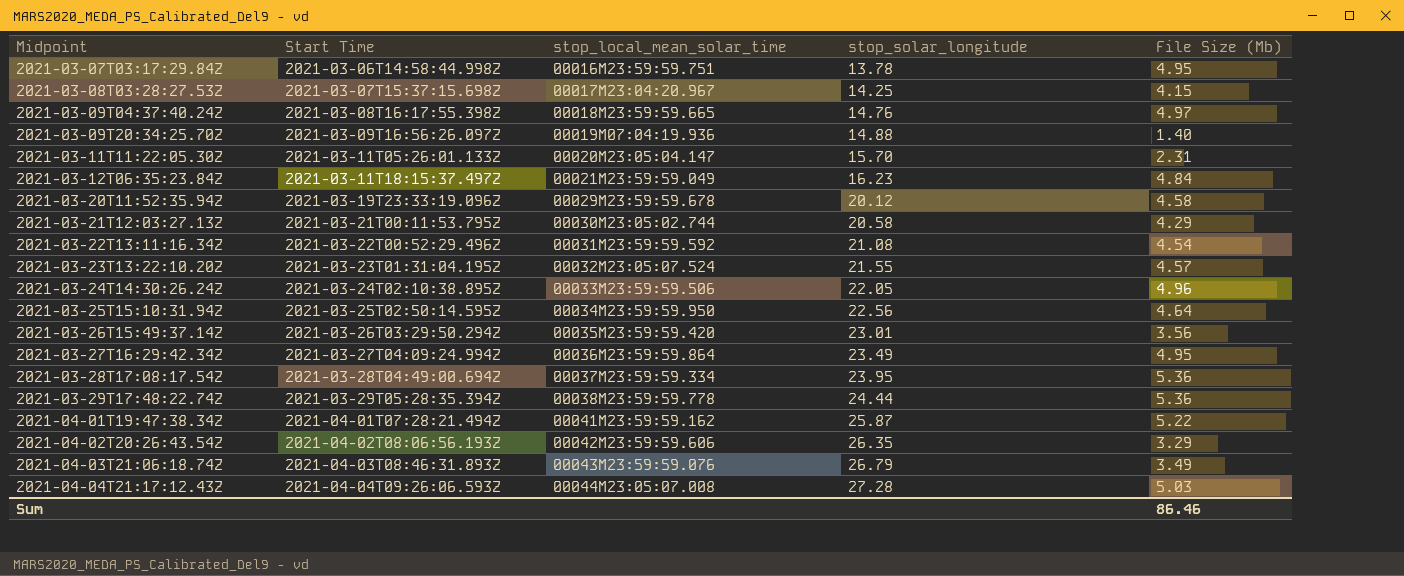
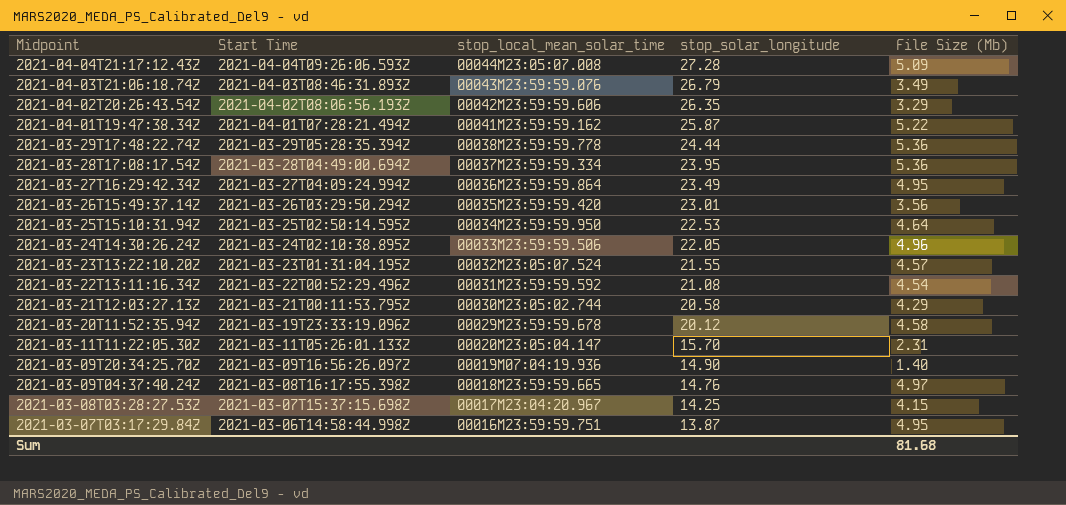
row order: Midpoint ascending -> Midpoint descending
row 2021-03-12T06:35:23.84Z: 2021-03-11T18:15:37.497Z | 00021M23:59:59.049 | 16.23 | 4.84 -> none
2021-04-04T21:17:12.43Z | File Size (Mb): 5.03 -> 5.09
2021-03-25T15:10:31.94Z | stop_solar_longitude: 22.56 -> 22.53
2021-03-09T20:34:25.70Z | stop_solar_longitude: 14.88 -> 14.90
2021-03-07T03:17:29.84Z | stop_solar_longitude: 13.78 -> 13.87
Sum | File Size (Mb): 86.46 -> 81.68

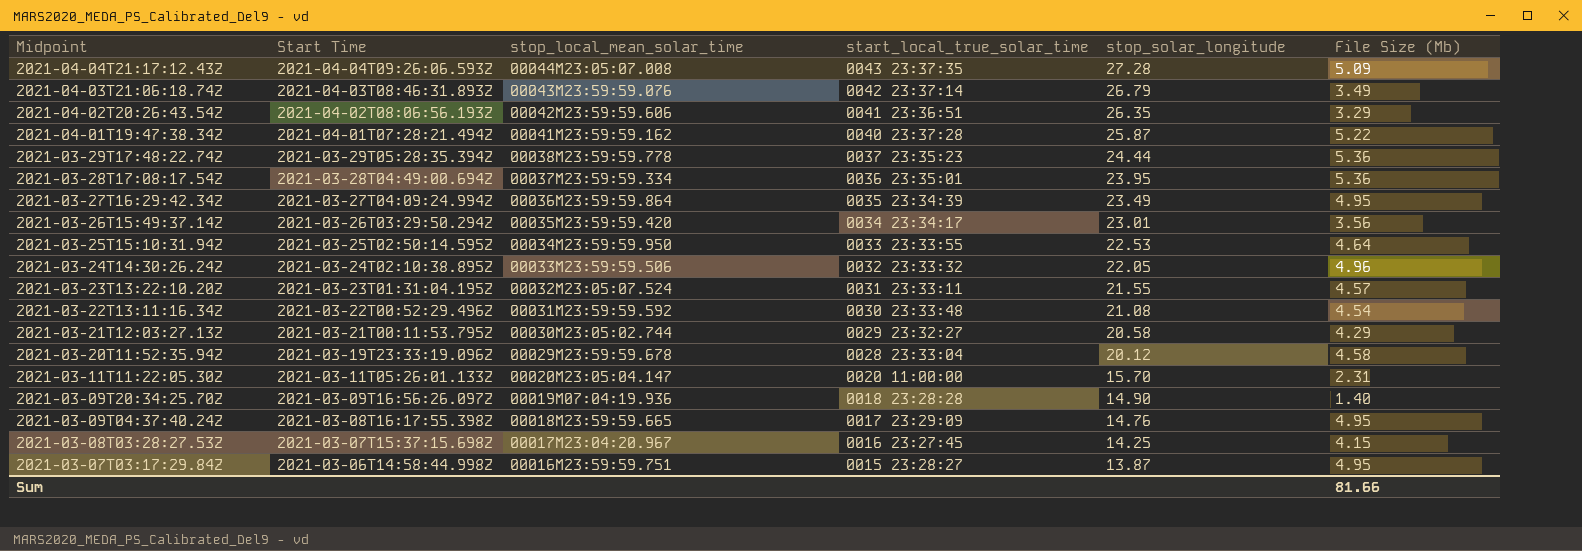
column start_local_true_solar_time | position: none -> 4
2021-03-09T04:37:40.24Z | File Size (Mb): 4.97 -> 4.95
Sum | File Size (Mb): 81.68 -> 81.66

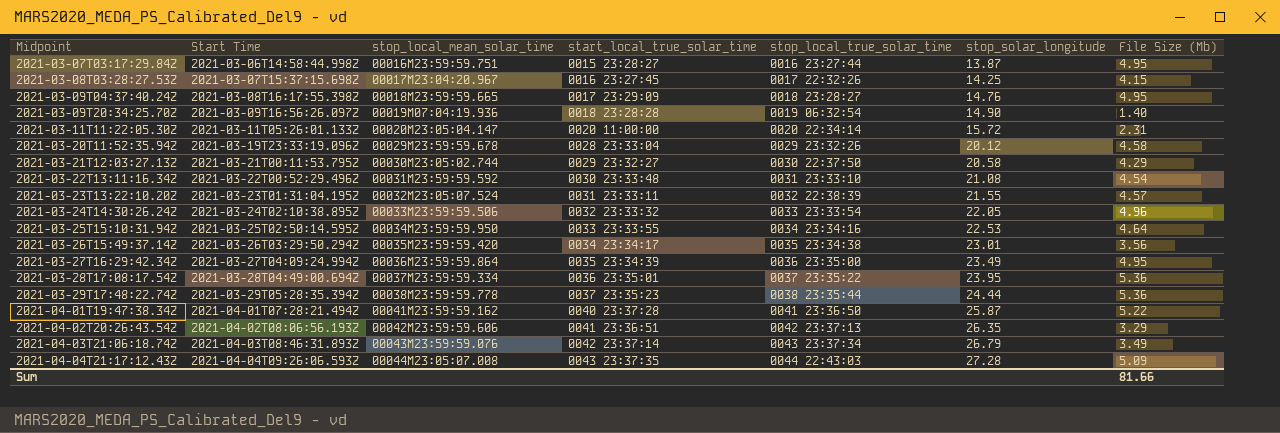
row order: Midpoint descending -> Midpoint ascending
column stop_local_true_solar_time | position: none -> 5
2021-03-11T11:22:05.30Z | stop_solar_longitude: 15.70 -> 15.72

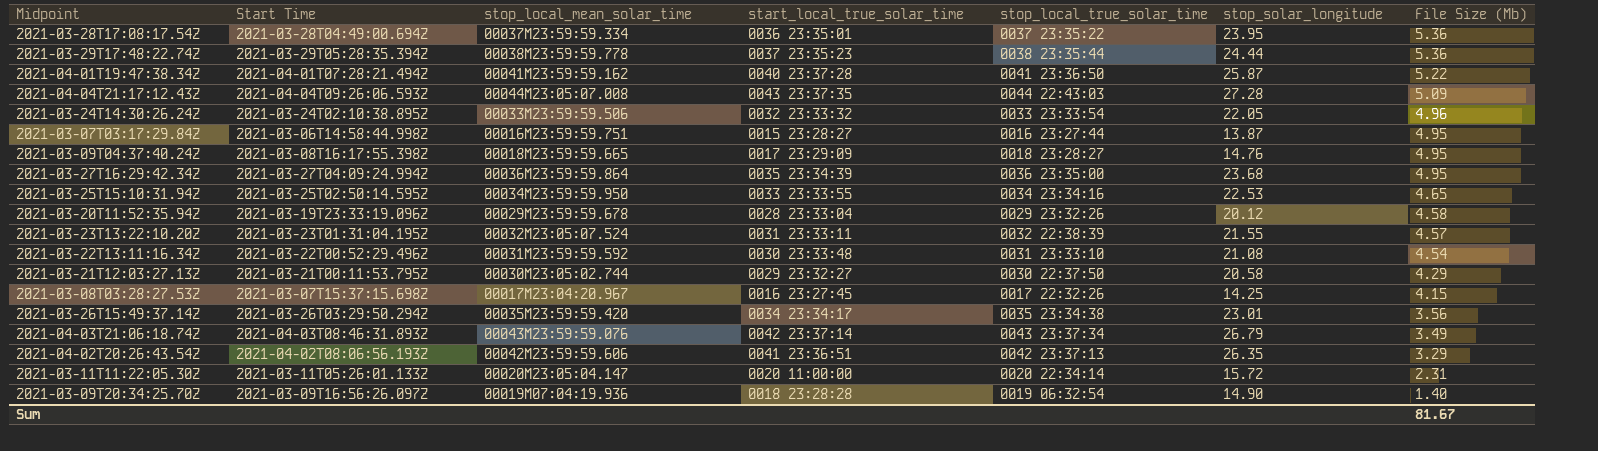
row order: Midpoint ascending -> File Size (Mb) descending
2021-03-27T16:29:42.34Z | stop_solar_longitude: 23.49 -> 23.68
2021-03-25T15:10:31.94Z | File Size (Mb): 4.64 -> 4.65
Sum | File Size (Mb): 81.66 -> 81.67

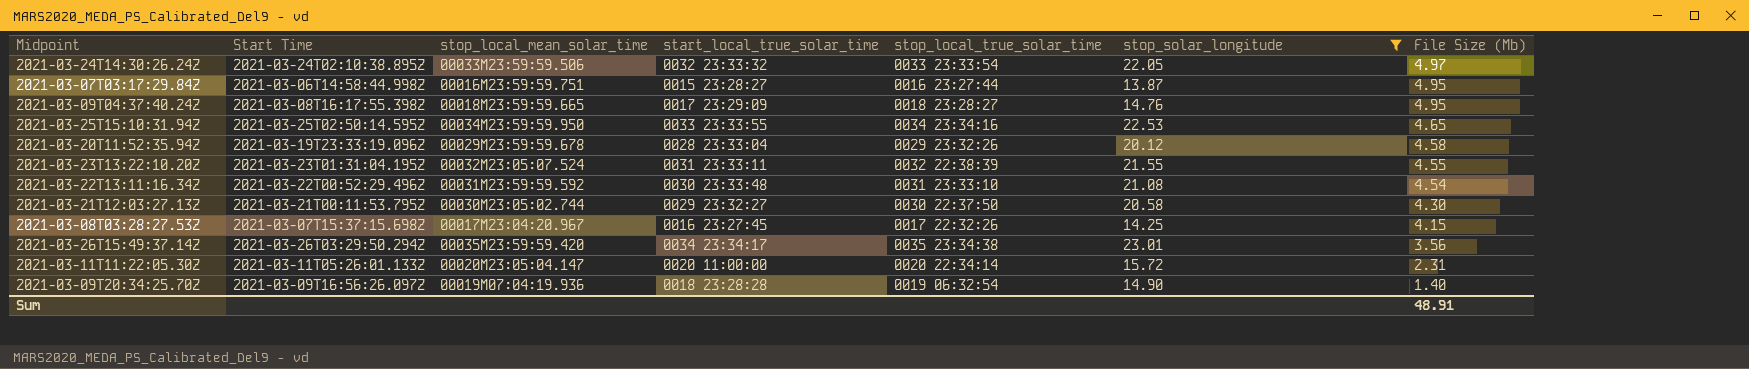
filter: none -> stop_solar_longitude <= 23.01
2021-03-24T14:30:26.24Z | File Size (Mb): 4.96 -> 4.97
2021-03-23T13:22:10.20Z | File Size (Mb): 4.57 -> 4.55
2021-03-21T12:03:27.13Z | File Size (Mb): 4.29 -> 4.30
Sum | File Size (Mb): 81.67 -> 48.91

